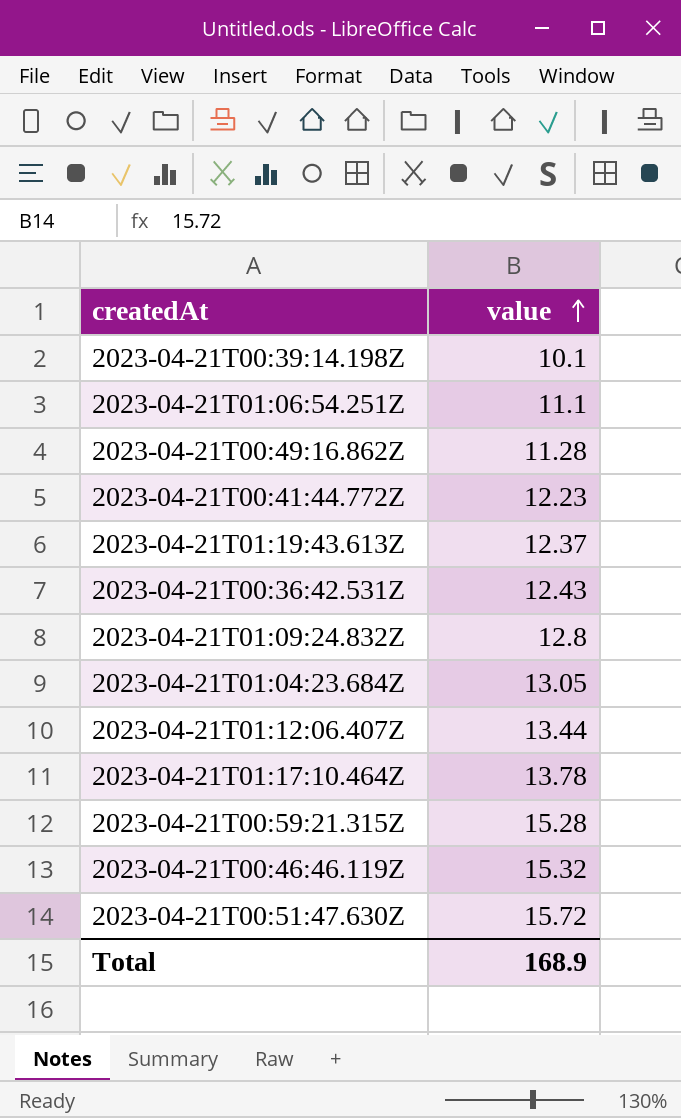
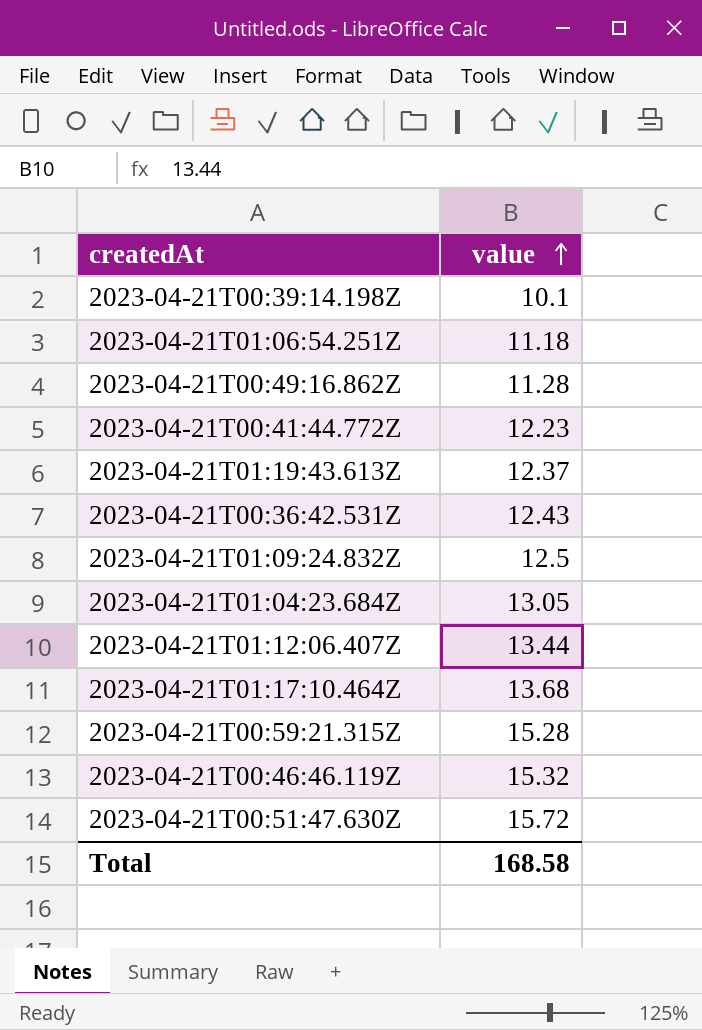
2023-04-21T01:06:54.251Z | value: 11.1 -> 11.18
2023-04-21T01:09:24.832Z | value: 12.8 -> 12.5
2023-04-21T01:17:10.464Z | value: 13.78 -> 13.68
Total | value: 168.9 -> 168.58

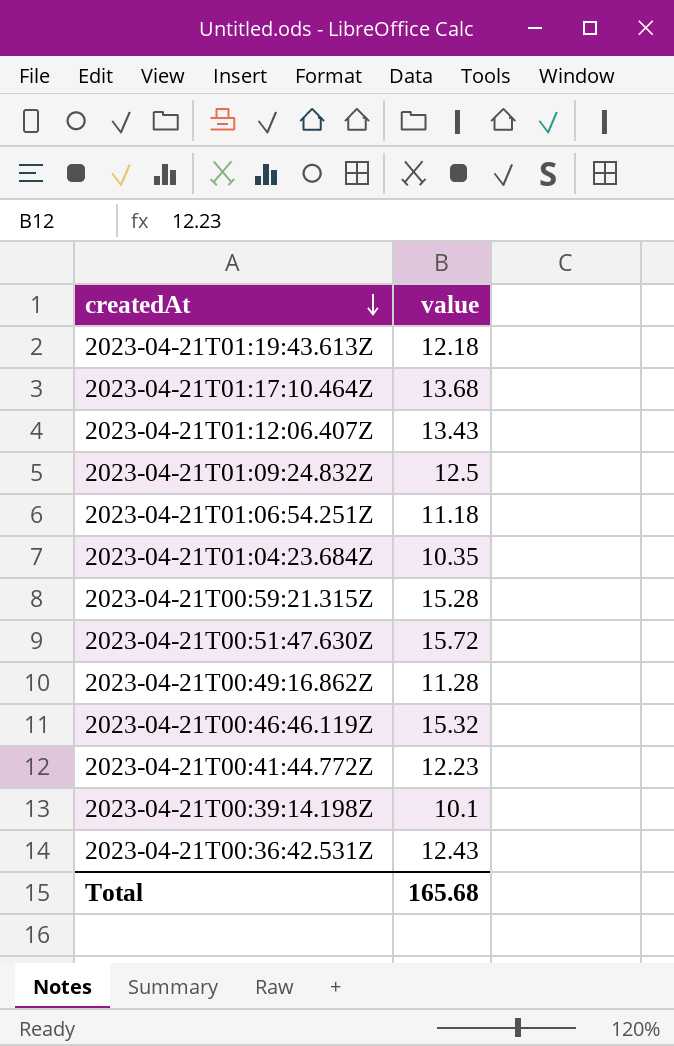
row order: value ascending -> createdAt descending
2023-04-21T01:19:43.613Z | value: 12.37 -> 12.18
2023-04-21T01:12:06.407Z | value: 13.44 -> 13.43
2023-04-21T01:04:23.684Z | value: 13.05 -> 10.35
Total | value: 168.58 -> 165.68

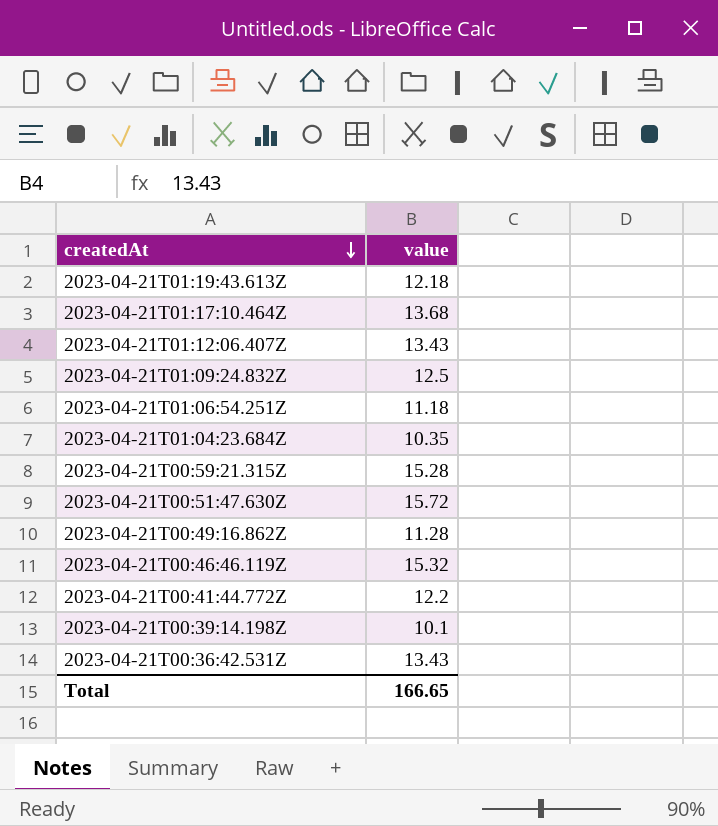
2023-04-21T00:41:44.772Z | value: 12.23 -> 12.2
2023-04-21T00:36:42.531Z | value: 12.43 -> 13.43
Total | value: 165.68 -> 166.65

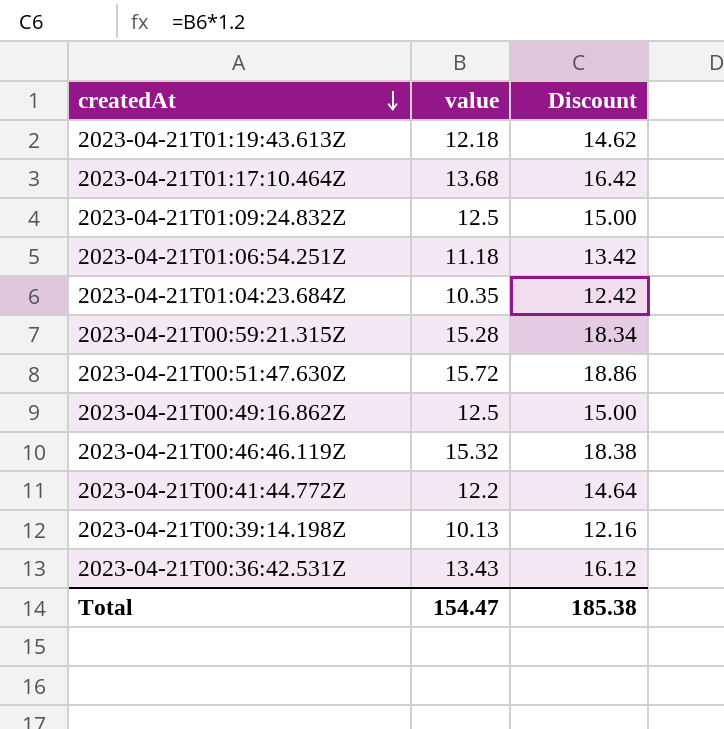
column Discount | formula: none -> [value] * 1.2
row 2023-04-21T01:12:06.407Z: 13.43 -> none
2023-04-21T00:49:16.862Z | value: 11.28 -> 12.5
2023-04-21T00:39:14.198Z | value: 10.1 -> 10.13
Total | value: 166.65 -> 154.47

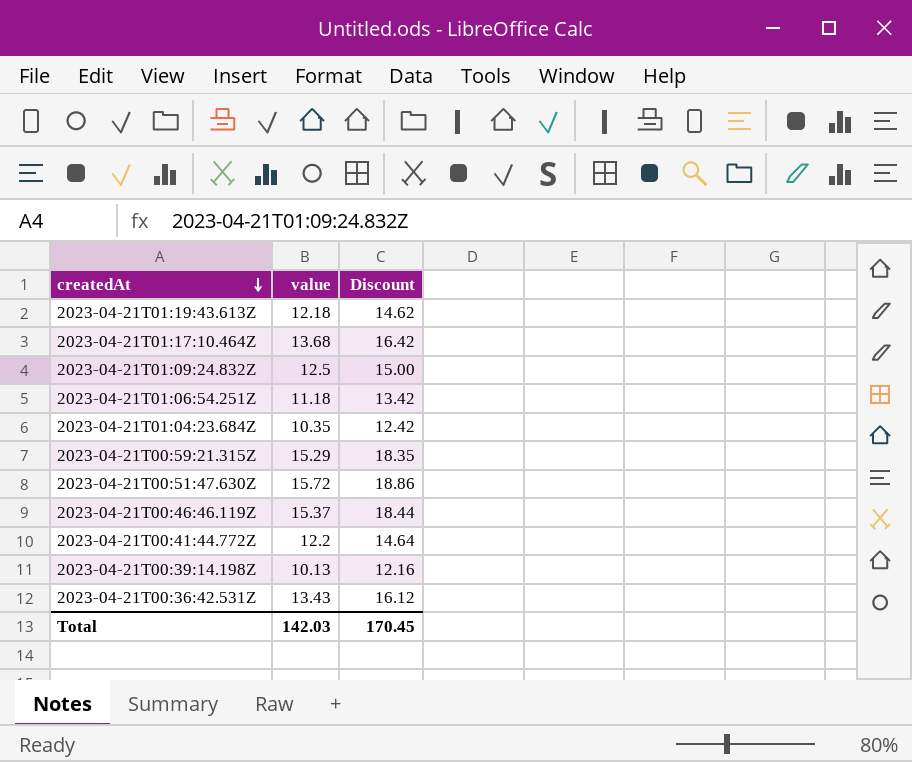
row 2023-04-21T00:49:16.862Z: 12.5 | 15.00 -> none
2023-04-21T00:59:21.315Z | value: 15.28 -> 15.29
2023-04-21T00:59:21.315Z | Discount: 18.34 -> 18.35
2023-04-21T00:46:46.119Z | value: 15.32 -> 15.37
2023-04-21T00:46:46.119Z | Discount: 18.38 -> 18.44
Total | value: 154.47 -> 142.03
Total | Discount: 185.38 -> 170.45

